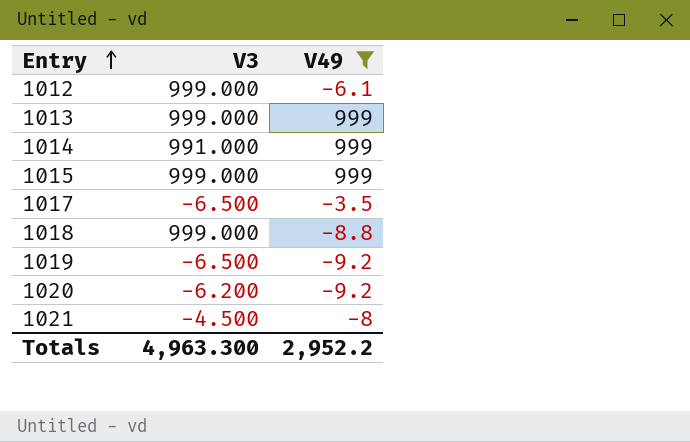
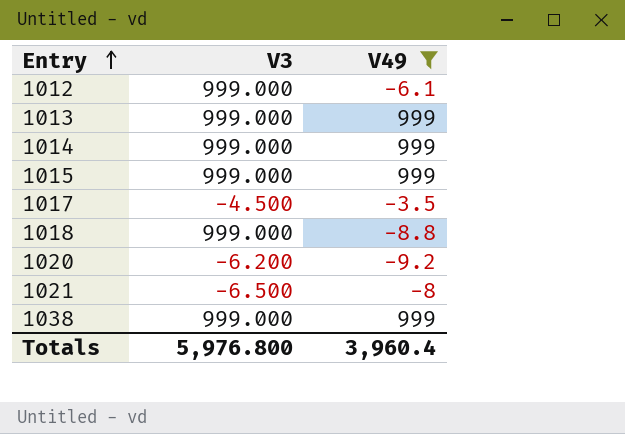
row 1019: -6.500 | -9.2 -> none
1014 | V3: 991.000 -> 999.000
1017 | V3: -6.500 -> -4.500
1021 | V3: -4.500 -> -6.500
row 1038: none -> 999.000 | 999
Totals | V3: 4,963.300 -> 5,976.800
Totals | V49: 2,952.2 -> 3,960.4

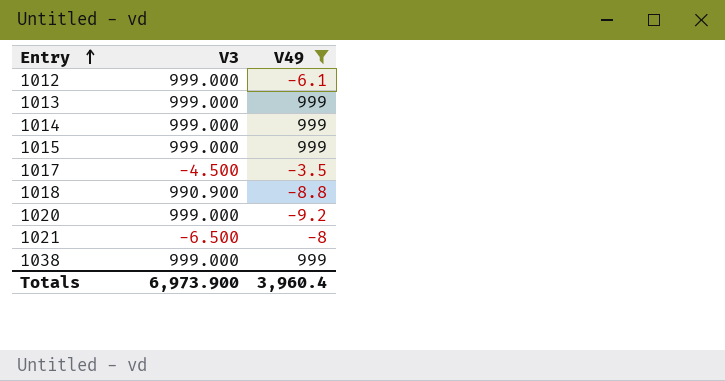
1018 | V3: 999.000 -> 990.900
1020 | V3: -6.200 -> 999.000
Totals | V3: 5,976.800 -> 6,973.900

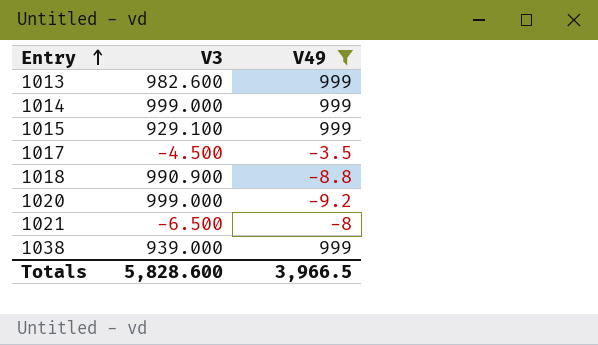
row 1012: 999.000 | -6.1 -> none
1013 | V3: 999.000 -> 982.600
1015 | V3: 999.000 -> 929.100
1038 | V3: 999.000 -> 939.000
Totals | V3: 6,973.900 -> 5,828.600
Totals | V49: 3,960.4 -> 3,966.5

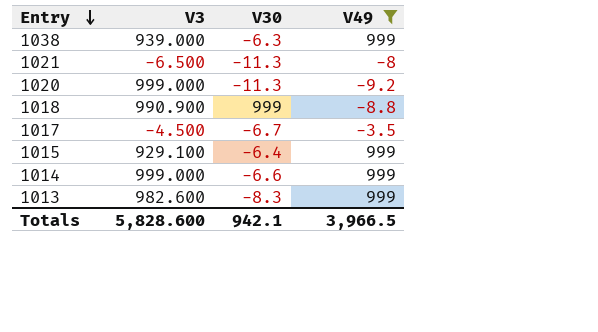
row order: Entry ascending -> Entry descending
column V30 | position: none -> 3

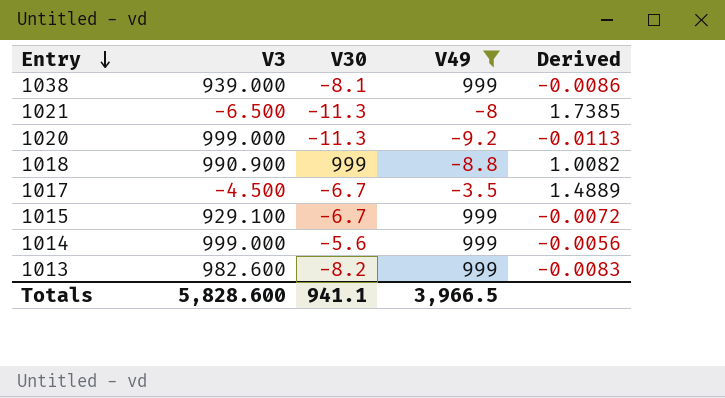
column Derived | formula: none -> [V30] / [V3]
1038 | V30: -6.3 -> -8.1
1015 | V30: -6.4 -> -6.7
1014 | V30: -6.6 -> -5.6
1013 | V30: -8.3 -> -8.2
Totals | V30: 942.1 -> 941.1

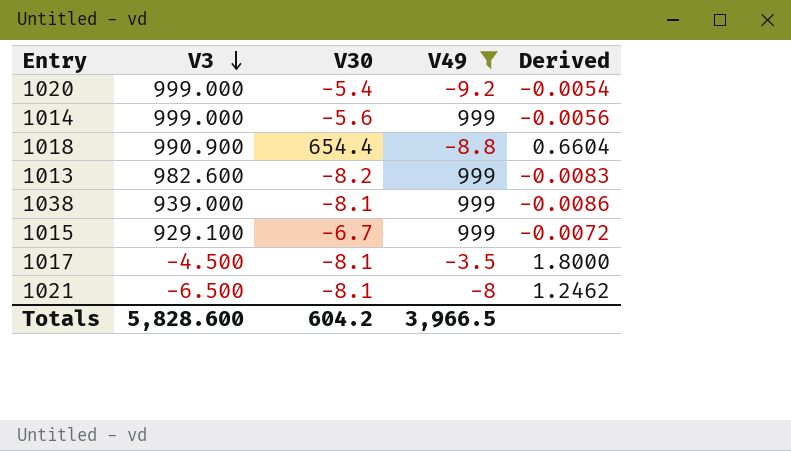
row order: Entry descending -> V3 descending
1020 | V30: -11.3 -> -5.4
1020 | Derived: -0.0113 -> -0.0054
1018 | V30: 999 -> 654.4
1018 | Derived: 1.0082 -> 0.6604
1017 | V30: -6.7 -> -8.1
1017 | Derived: 1.4889 -> 1.8000
1021 | V30: -11.3 -> -8.1
1021 | Derived: 1.7385 -> 1.2462
Totals | V30: 941.1 -> 604.2

